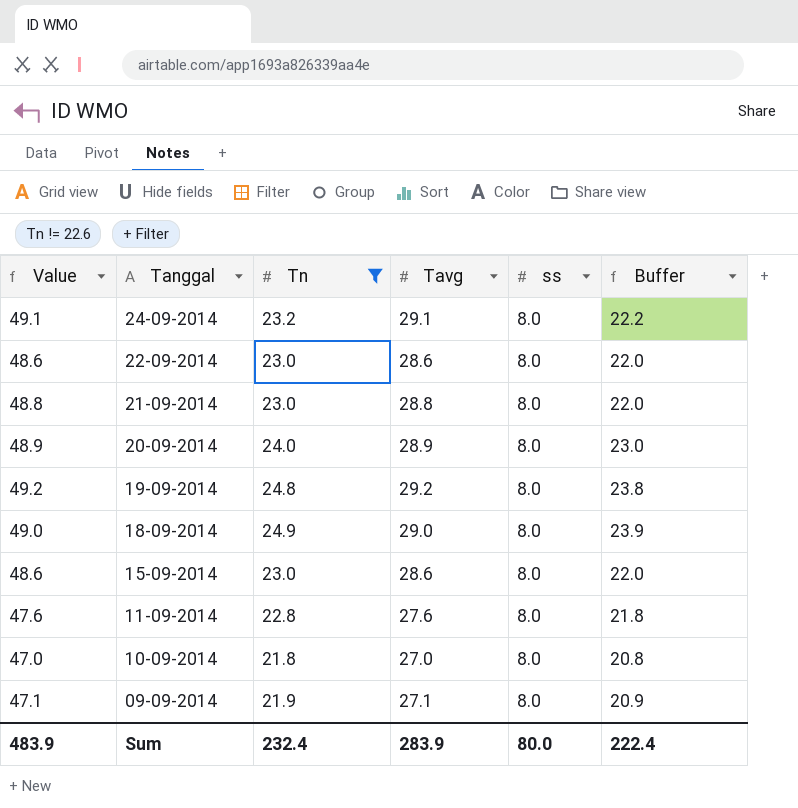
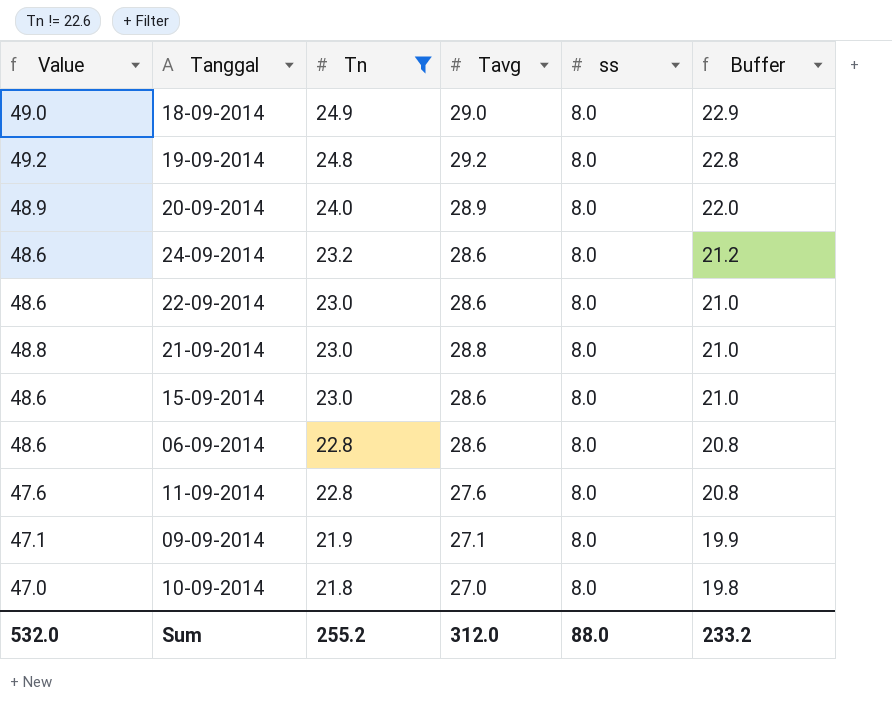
row order: Tanggal descending -> Tn descending
column Buffer | formula: [Tn] - 1 -> [Tn] - 2
24-09-2014 | Value: 49.1 -> 48.6
24-09-2014 | Tavg: 29.1 -> 28.6
row 06-09-2014: none -> 48.6 | 22.8 | 28.6 | 8.0 | 20.8
Sum | Value: 483.9 -> 532.0
Sum | Tn: 232.4 -> 255.2
Sum | Tavg: 283.9 -> 312.0
Sum | ss: 80.0 -> 88.0
Sum | Buffer: 222.4 -> 233.2

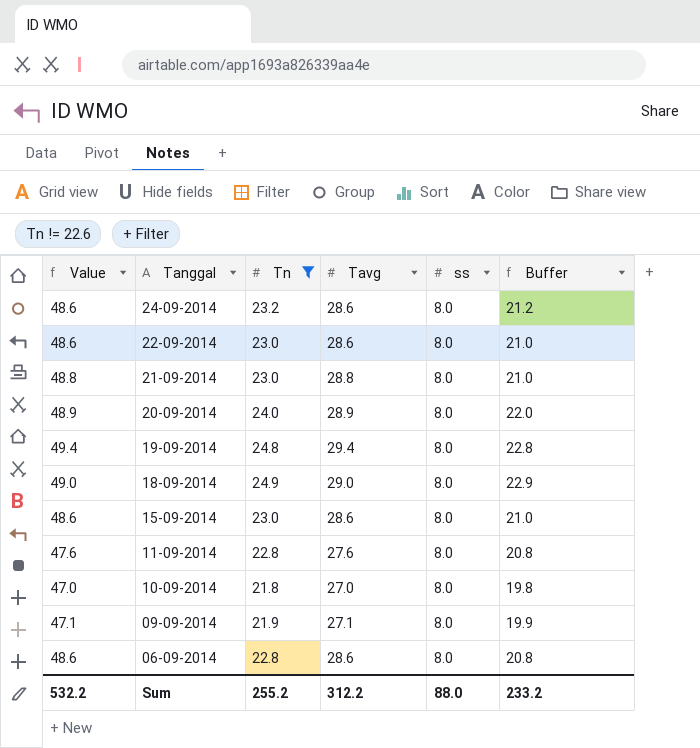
row order: Tn descending -> Tanggal descending
19-09-2014 | Value: 49.2 -> 49.4
19-09-2014 | Tavg: 29.2 -> 29.4
Sum | Value: 532.0 -> 532.2
Sum | Tavg: 312.0 -> 312.2

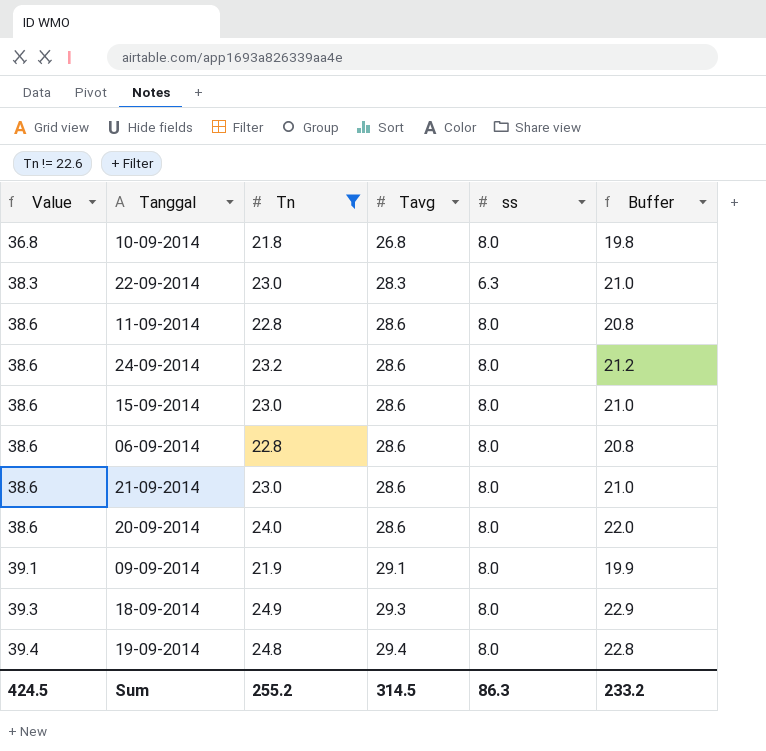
row order: Tanggal descending -> Value ascending
column Value | formula: [Tavg] + 20 -> [Tavg] + 10
10-09-2014 | Tavg: 27.0 -> 26.8
22-09-2014 | Tavg: 28.6 -> 28.3
22-09-2014 | ss: 8.0 -> 6.3
11-09-2014 | Tavg: 27.6 -> 28.6
21-09-2014 | Tavg: 28.8 -> 28.6
20-09-2014 | Tavg: 28.9 -> 28.6
09-09-2014 | Tavg: 27.1 -> 29.1
18-09-2014 | Tavg: 29.0 -> 29.3
Sum | Value: 532.2 -> 424.5
Sum | Tavg: 312.2 -> 314.5
Sum | ss: 88.0 -> 86.3

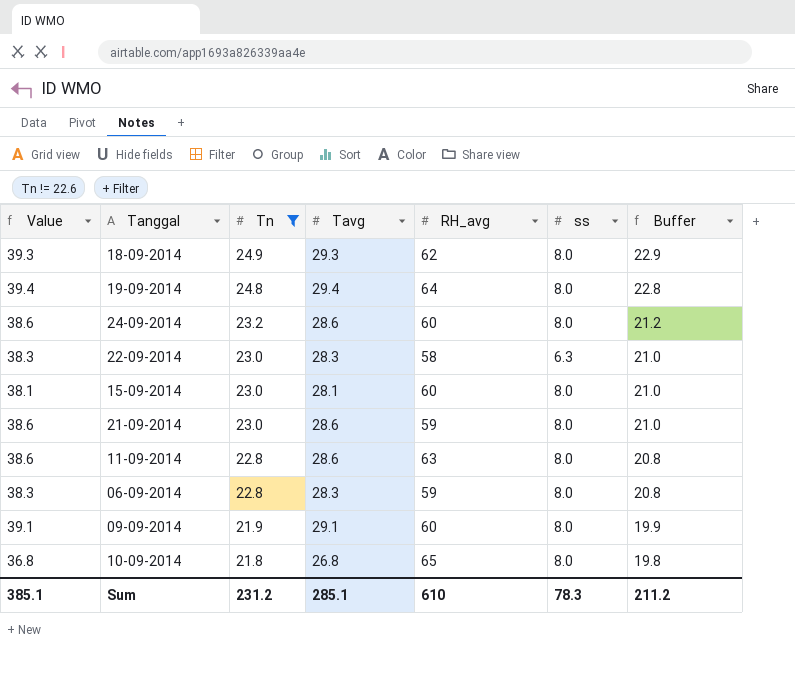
row order: Value ascending -> Tn descending
column RH_avg | position: none -> 5
row 20-09-2014: 38.6 | 24.0 | 28.6 | 8.0 | 22.0 -> none
15-09-2014 | Value: 38.6 -> 38.1
15-09-2014 | Tavg: 28.6 -> 28.1
06-09-2014 | Value: 38.6 -> 38.3
06-09-2014 | Tavg: 28.6 -> 28.3
Sum | Value: 424.5 -> 385.1
Sum | Tn: 255.2 -> 231.2
Sum | Tavg: 314.5 -> 285.1
Sum | ss: 86.3 -> 78.3
Sum | Buffer: 233.2 -> 211.2

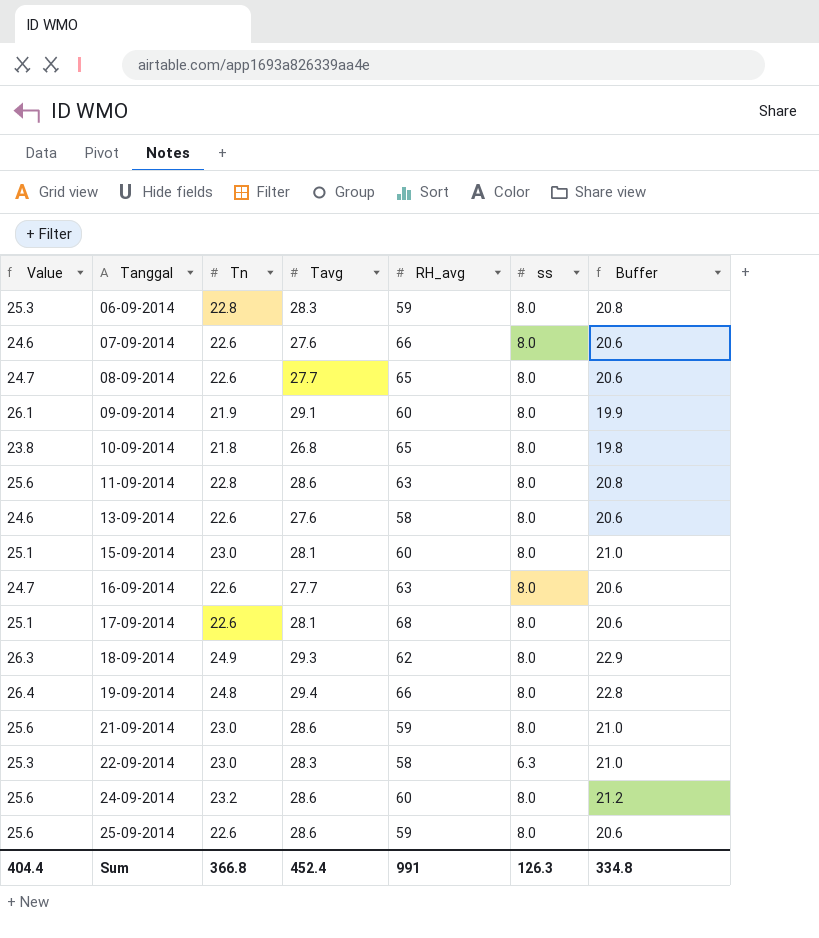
filter: Tn != 22.6 -> none
row order: Tn descending -> Tanggal ascending
column Value | formula: [Tavg] + 10 -> [Tavg] - 3
19-09-2014 | RH_avg: 64 -> 66
Sum | Value: 385.1 -> 404.4
Sum | Tn: 231.2 -> 366.8
Sum | Tavg: 285.1 -> 452.4
Sum | RH_avg: 610 -> 991
Sum | ss: 78.3 -> 126.3
Sum | Buffer: 211.2 -> 334.8

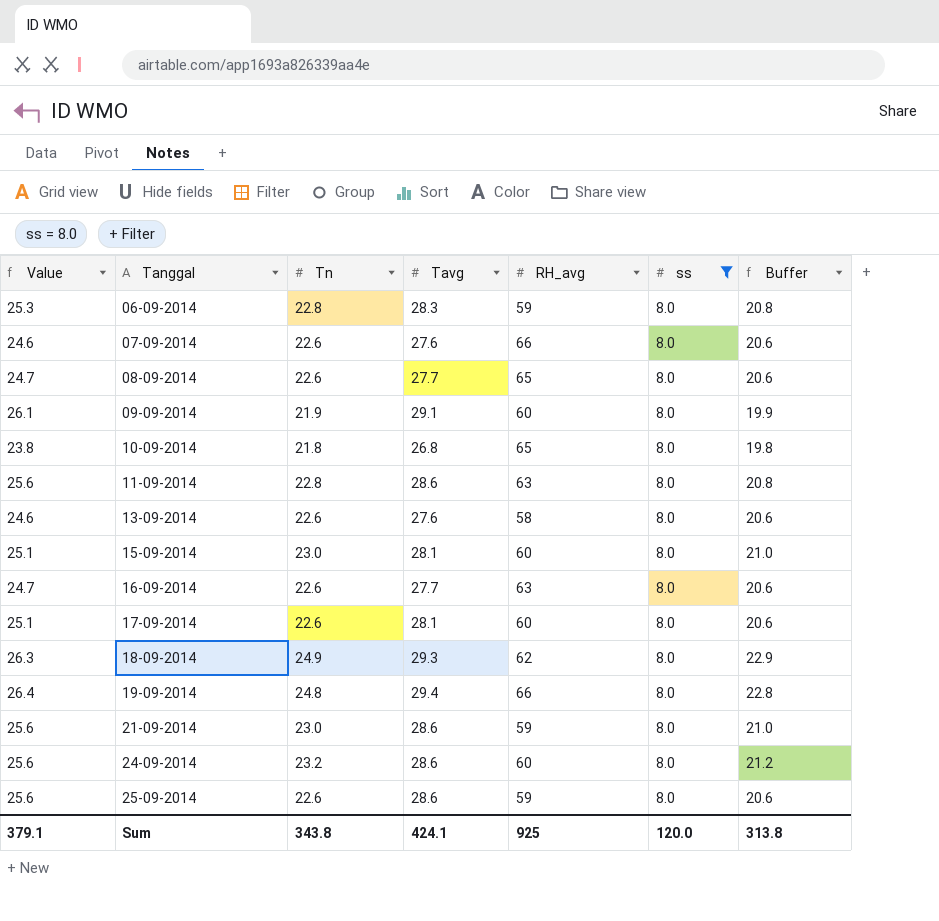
filter: none -> ss = 8.0
17-09-2014 | RH_avg: 68 -> 60
Sum | Value: 404.4 -> 379.1
Sum | Tn: 366.8 -> 343.8
Sum | Tavg: 452.4 -> 424.1
Sum | RH_avg: 991 -> 925
Sum | ss: 126.3 -> 120.0
Sum | Buffer: 334.8 -> 313.8

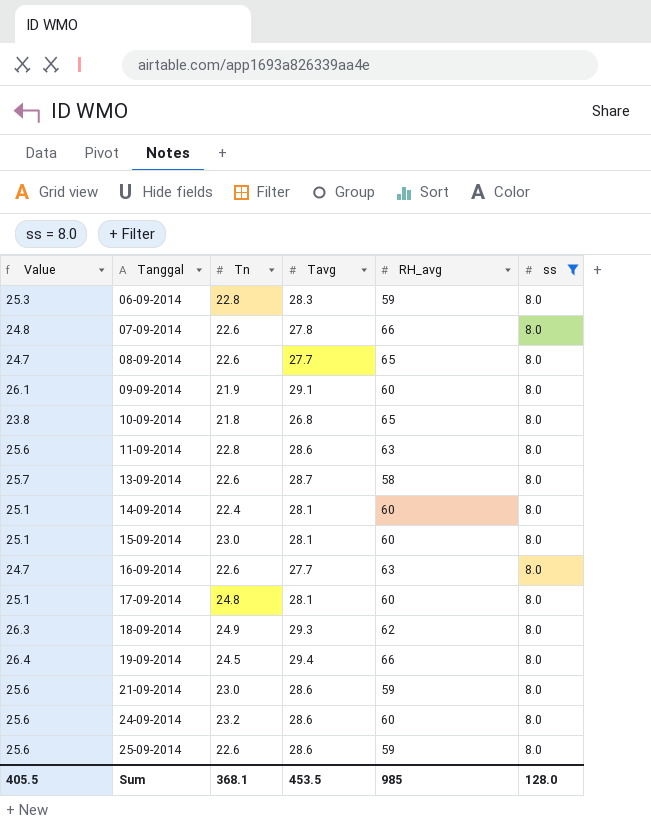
column Buffer | formula: [Tn] - 2 -> none
07-09-2014 | Value: 24.6 -> 24.8
07-09-2014 | Tavg: 27.6 -> 27.8
13-09-2014 | Value: 24.6 -> 25.7
13-09-2014 | Tavg: 27.6 -> 28.7
row 14-09-2014: none -> 25.1 | 22.4 | 28.1 | 60 | 8.0
17-09-2014 | Tn: 22.6 -> 24.8
19-09-2014 | Tn: 24.8 -> 24.5
Sum | Value: 379.1 -> 405.5
Sum | Tn: 343.8 -> 368.1
Sum | Tavg: 424.1 -> 453.5
Sum | RH_avg: 925 -> 985
Sum | ss: 120.0 -> 128.0

